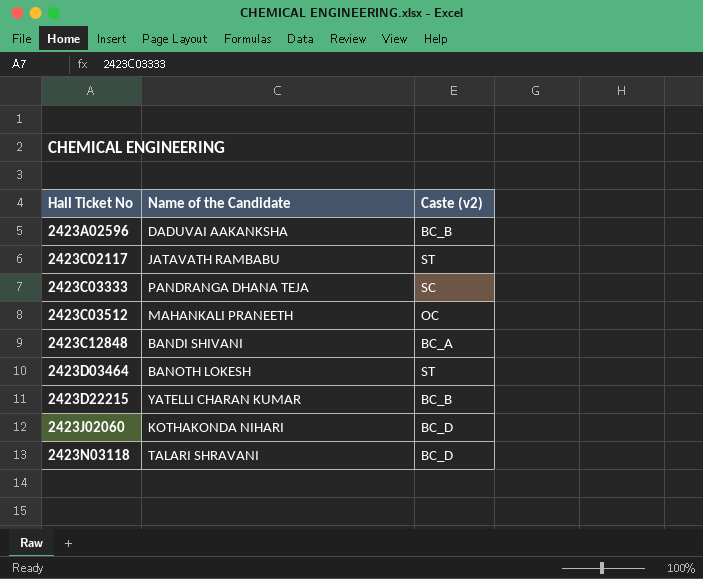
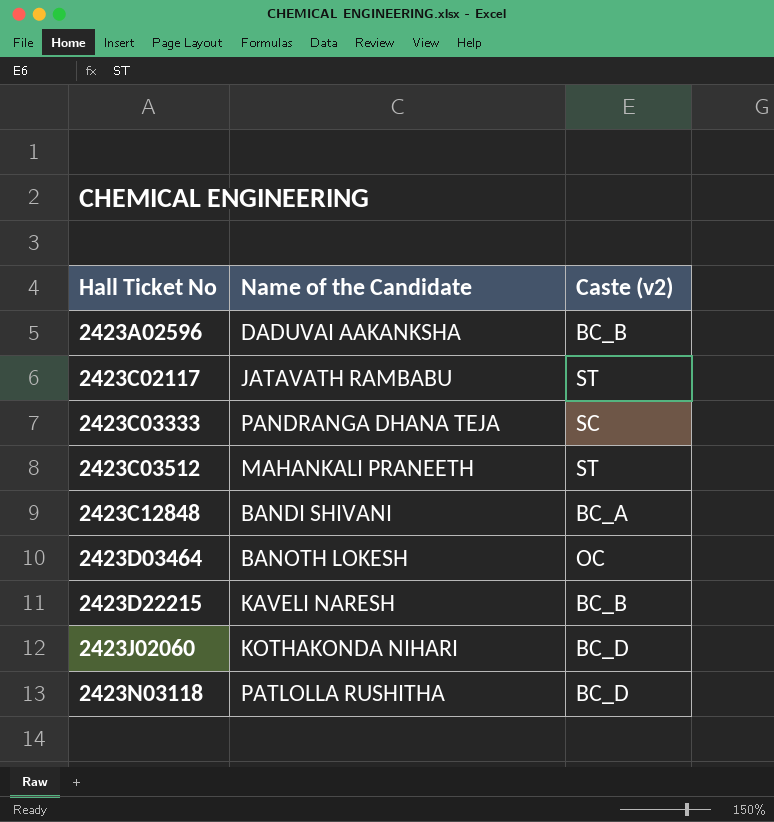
2423C03512 | Caste (v2): OC -> ST
2423D03464 | Caste (v2): ST -> OC
2423D22215 | Name of the Candidate: YATELLI CHARAN KUMAR -> KAVELI NARESH
2423N03118 | Name of the Candidate: TALARI SHRAVANI -> PATLOLLA RUSHITHA

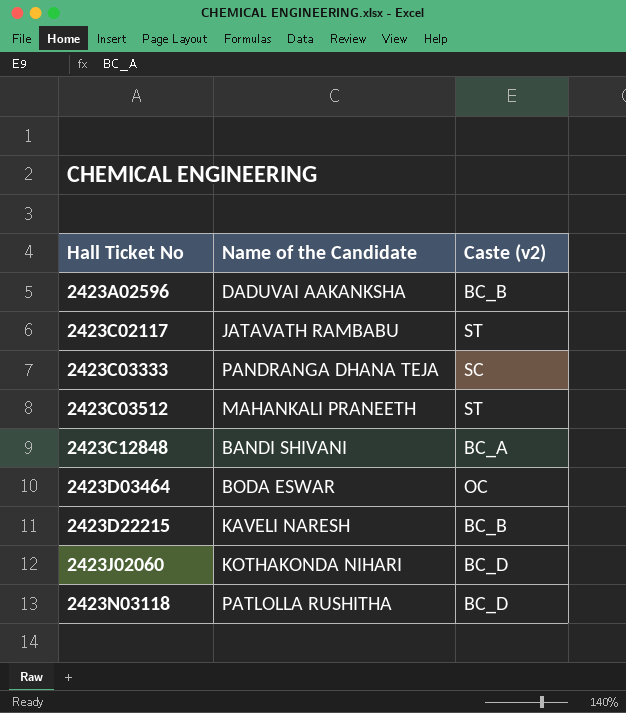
2423D03464 | Name of the Candidate: BANOTH LOKESH -> BODA ESWAR

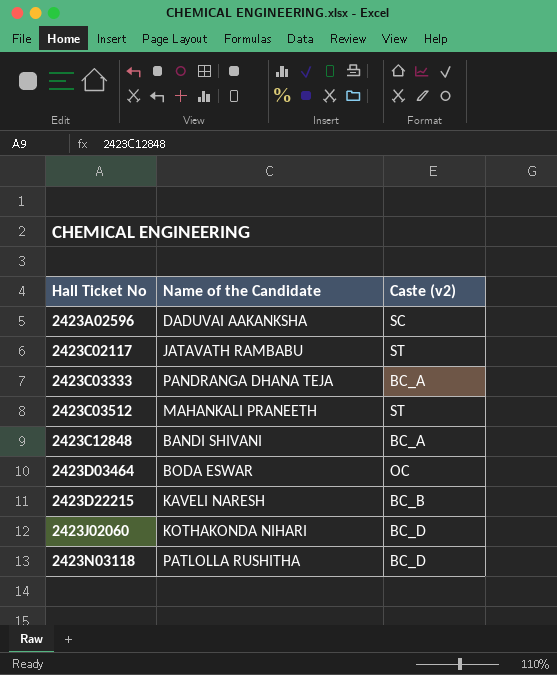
2423A02596 | Caste (v2): BC_B -> SC
2423C03333 | Caste (v2): SC -> BC_A

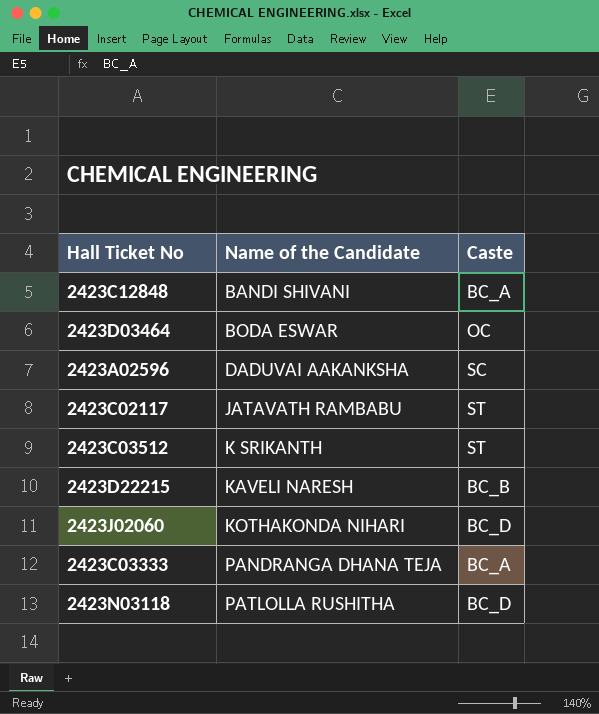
row order: Hall Ticket No ascending -> Name of the Candidate ascending
column name: Caste (v2) -> Caste
2423C03512 | Name of the Candidate: MAHANKALI PRANEETH -> K SRIKANTH

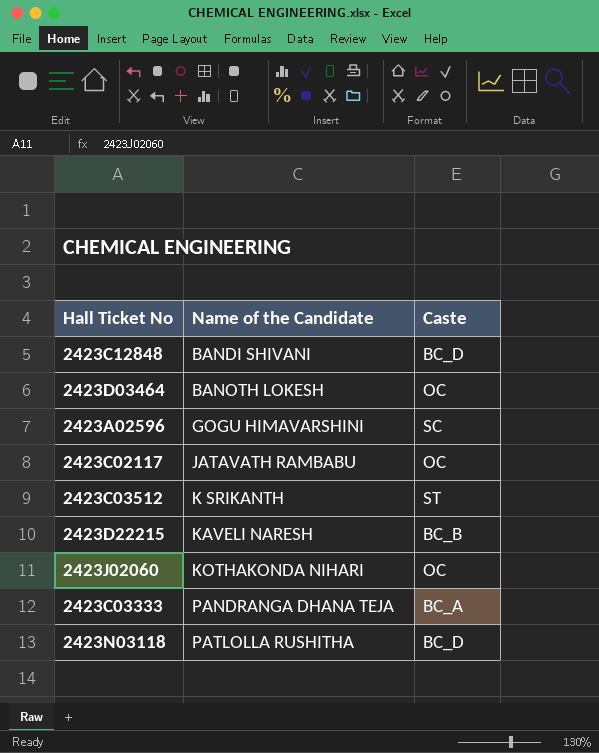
2423C12848 | Caste: BC_A -> BC_D
2423D03464 | Name of the Candidate: BODA ESWAR -> BANOTH LOKESH
2423A02596 | Name of the Candidate: DADUVAI AAKANKSHA -> GOGU HIMAVARSHINI
2423C02117 | Caste: ST -> OC
2423J02060 | Caste: BC_D -> OC

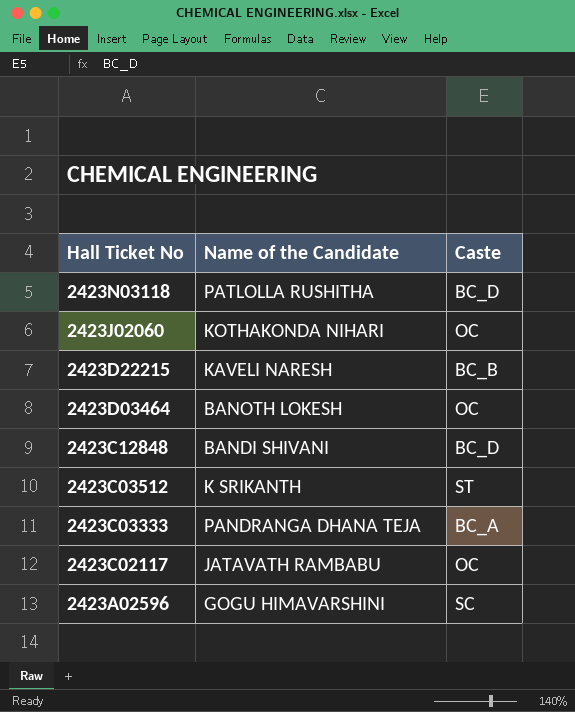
row order: Name of the Candidate ascending -> Hall Ticket No descending

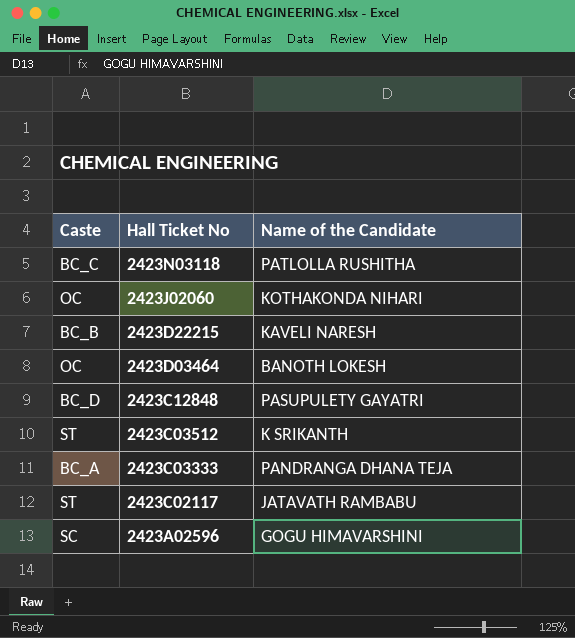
column Caste | position: 3 -> 1
2423N03118 | Caste: BC_D -> BC_C
2423C12848 | Name of the Candidate: BANDI SHIVANI -> PASUPULETY GAYATRI
2423C02117 | Caste: OC -> ST

